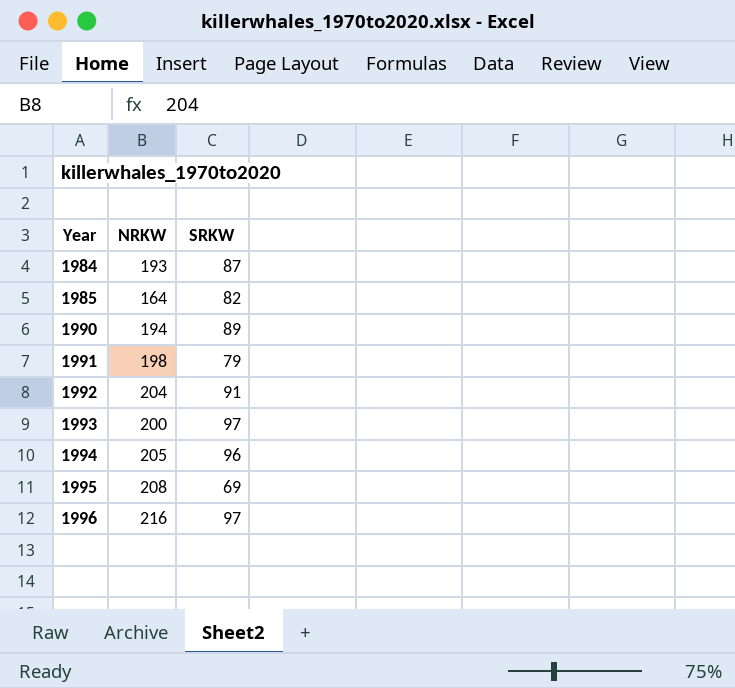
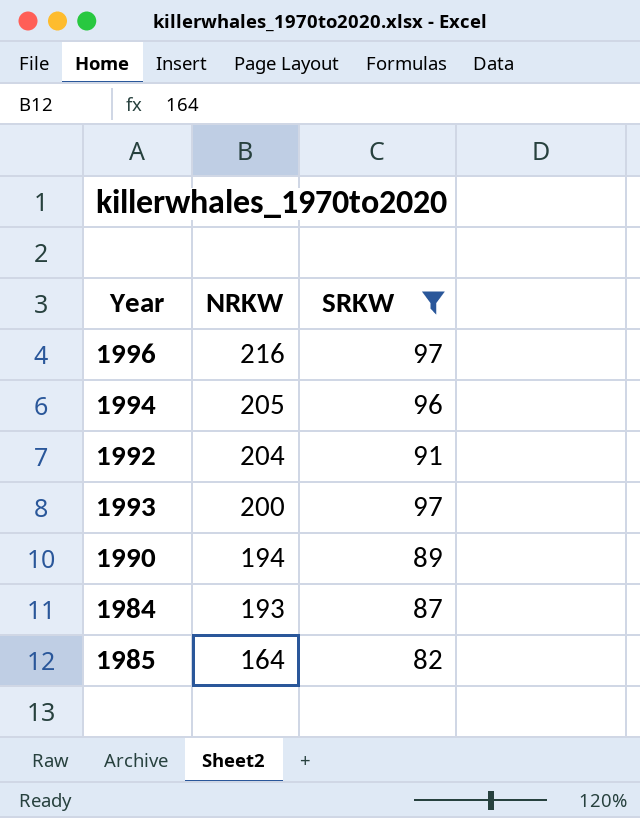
filter: none -> SRKW >= 82
row order: Year ascending -> NRKW descending

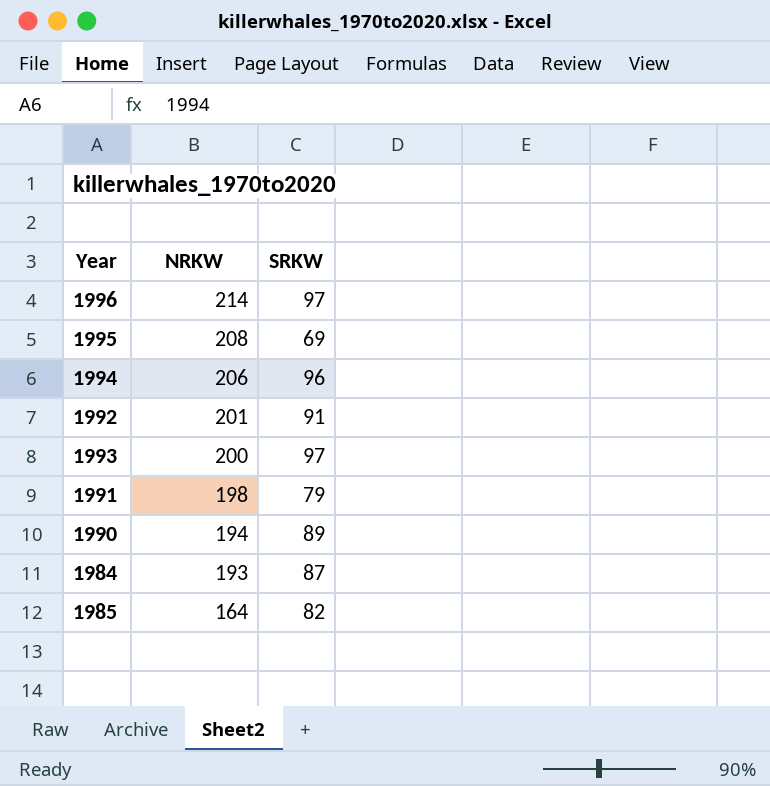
filter: SRKW >= 82 -> none
1996 | NRKW: 216 -> 214
1994 | NRKW: 205 -> 206
1992 | NRKW: 204 -> 201

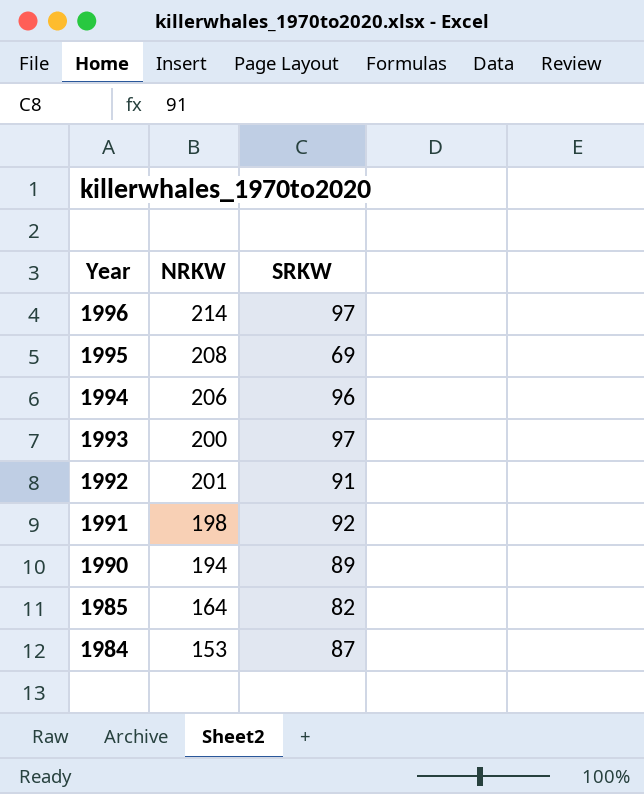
row order: NRKW descending -> Year descending
1991 | SRKW: 79 -> 92
1984 | NRKW: 193 -> 153

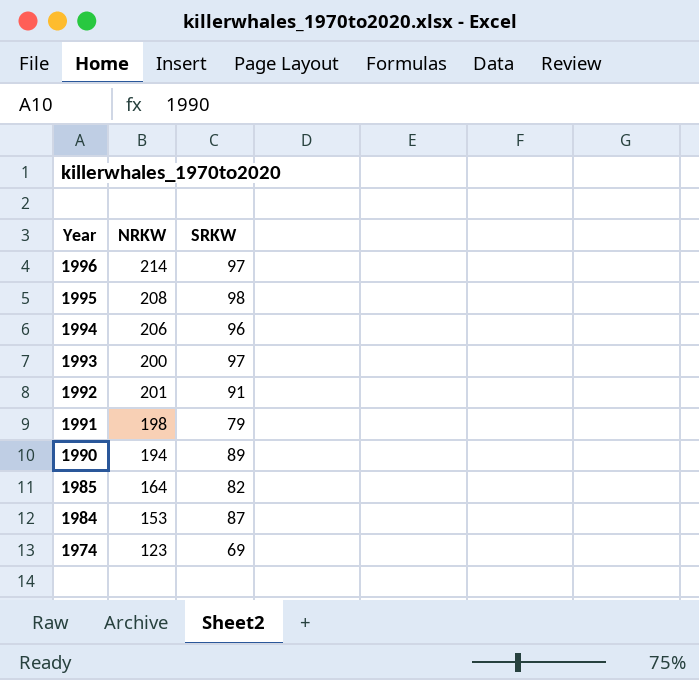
1995 | SRKW: 69 -> 98
1991 | SRKW: 92 -> 79
row 1974: none -> 123 | 69

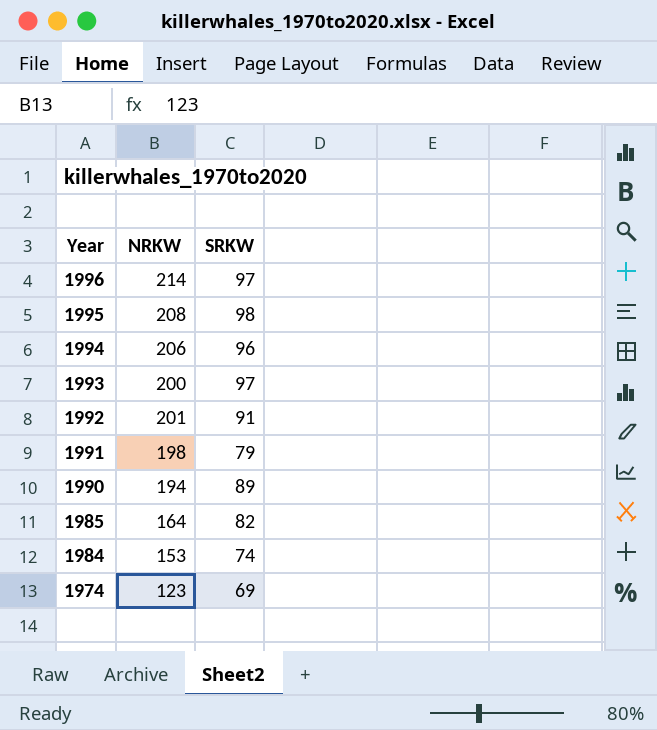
1984 | SRKW: 87 -> 74

